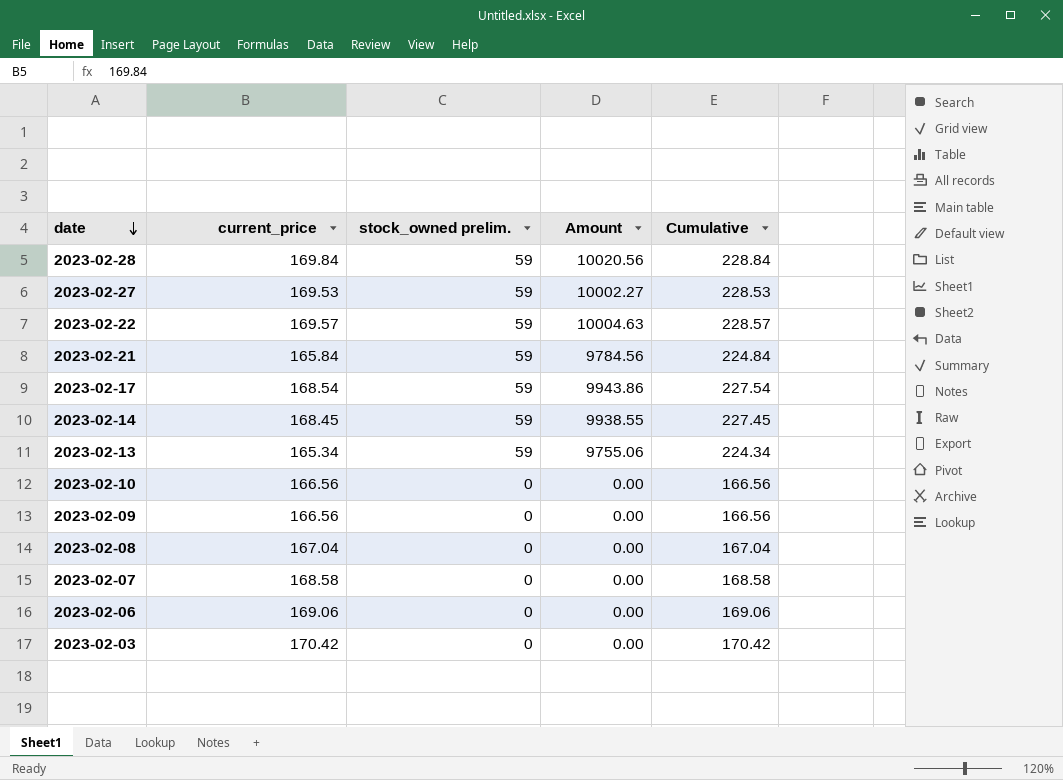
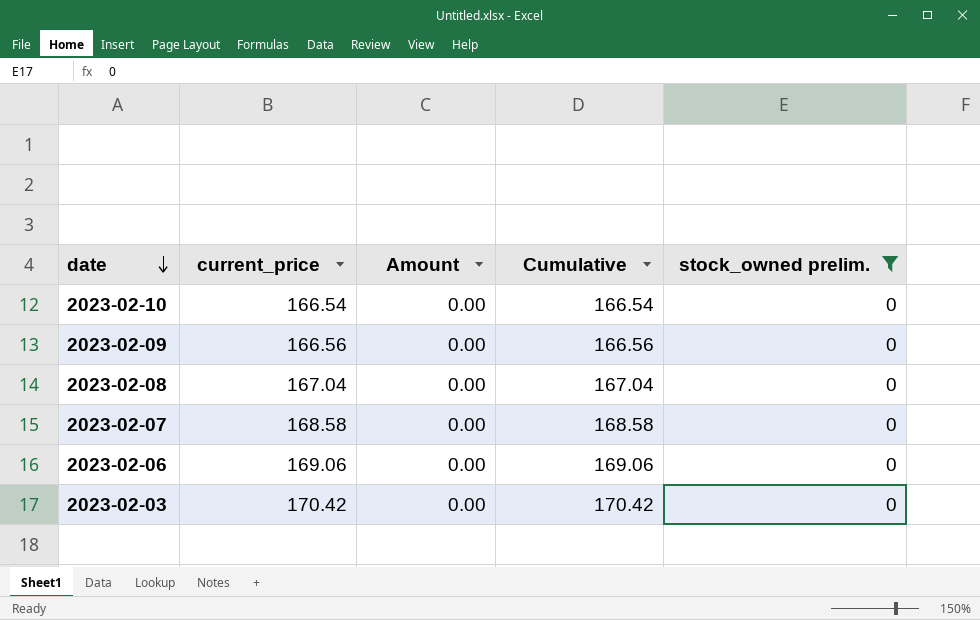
filter: none -> stock_owned prelim. = 0
column stock_owned prelim. | position: 3 -> 5
2023-02-10 | current_price: 166.56 -> 166.54
2023-02-10 | Cumulative: 166.56 -> 166.54

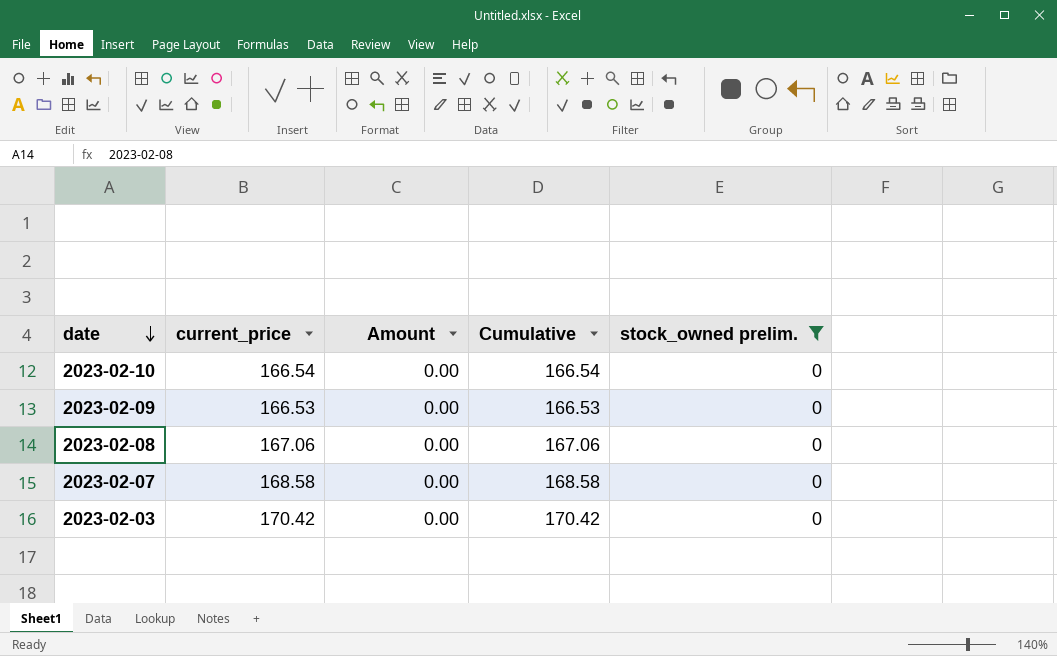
row 2023-02-06: 169.06 | 0.00 | 169.06 | 0 -> none
2023-02-09 | current_price: 166.56 -> 166.53
2023-02-09 | Cumulative: 166.56 -> 166.53
2023-02-08 | current_price: 167.04 -> 167.06
2023-02-08 | Cumulative: 167.04 -> 167.06

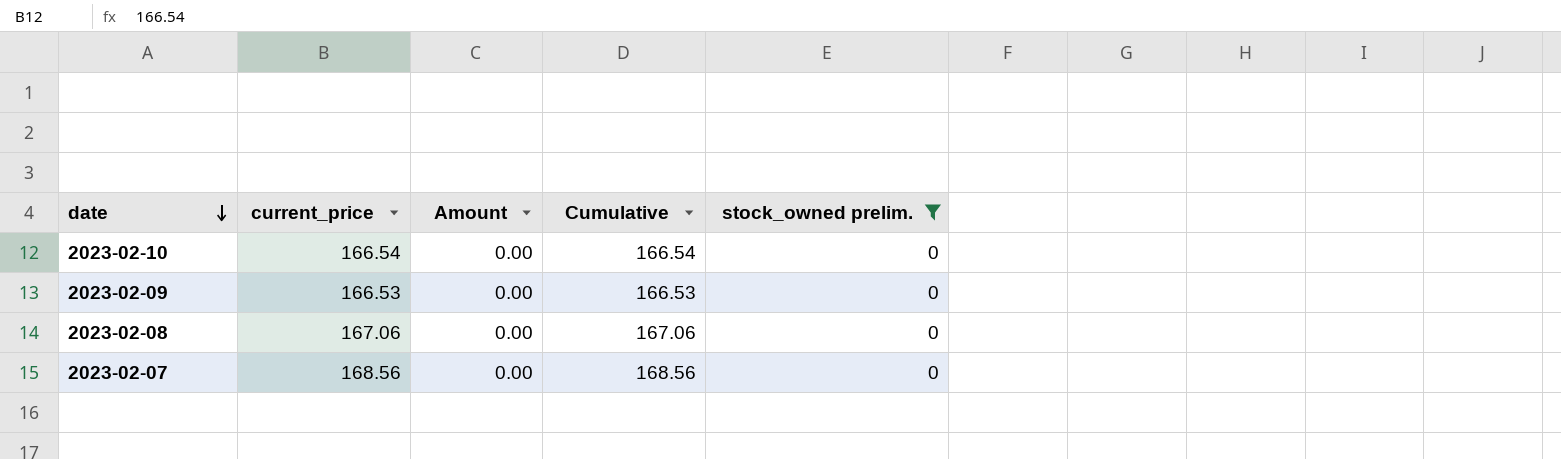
row 2023-02-03: 170.42 | 0.00 | 170.42 | 0 -> none
2023-02-07 | current_price: 168.58 -> 168.56
2023-02-07 | Cumulative: 168.58 -> 168.56

